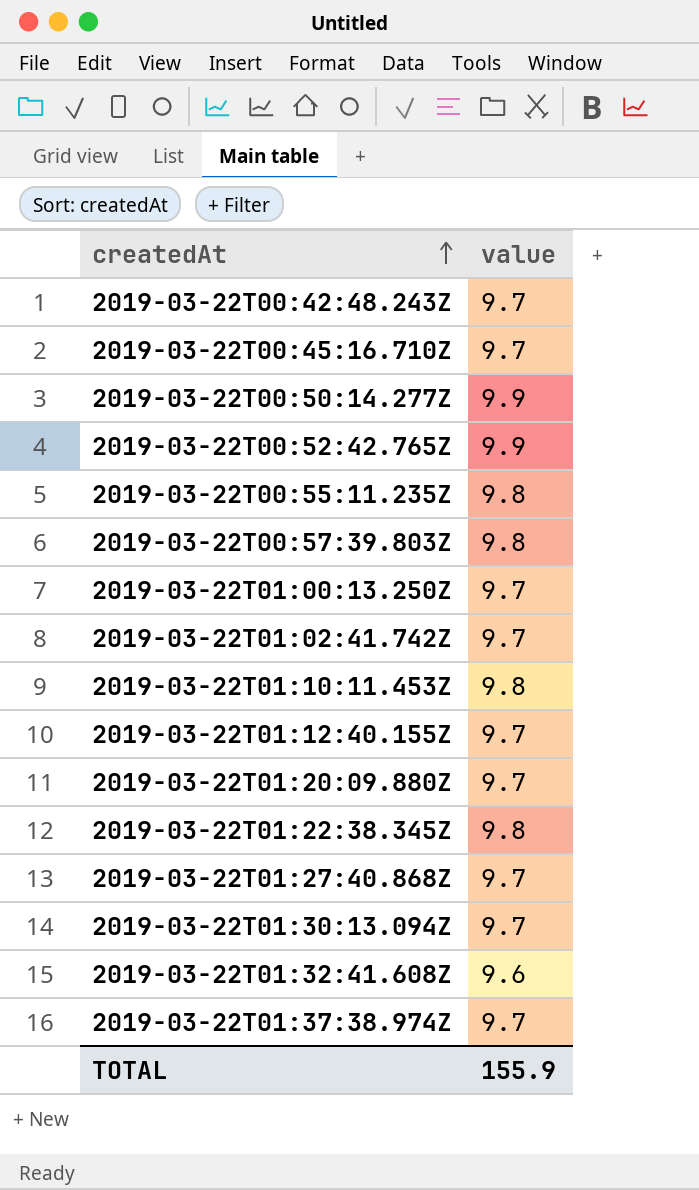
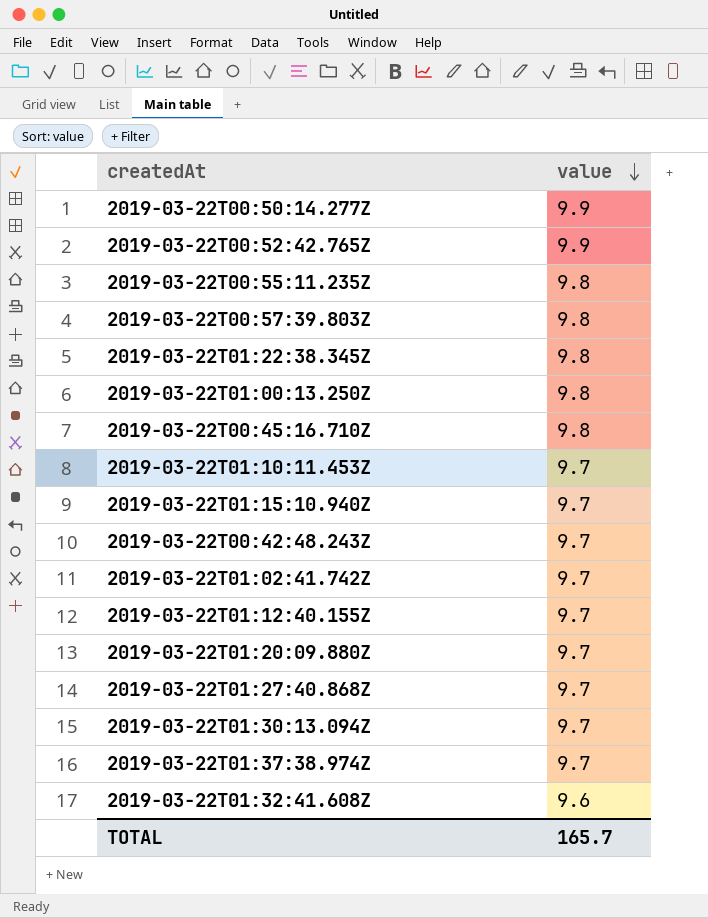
row order: createdAt ascending -> value descending
2019-03-22T01:00:13.250Z | value: 9.7 -> 9.8
2019-03-22T00:45:16.710Z | value: 9.7 -> 9.8
2019-03-22T01:10:11.453Z | value: 9.8 -> 9.7
row 2019-03-22T01:15:10.940Z: none -> 9.7
TOTAL | value: 155.9 -> 165.7

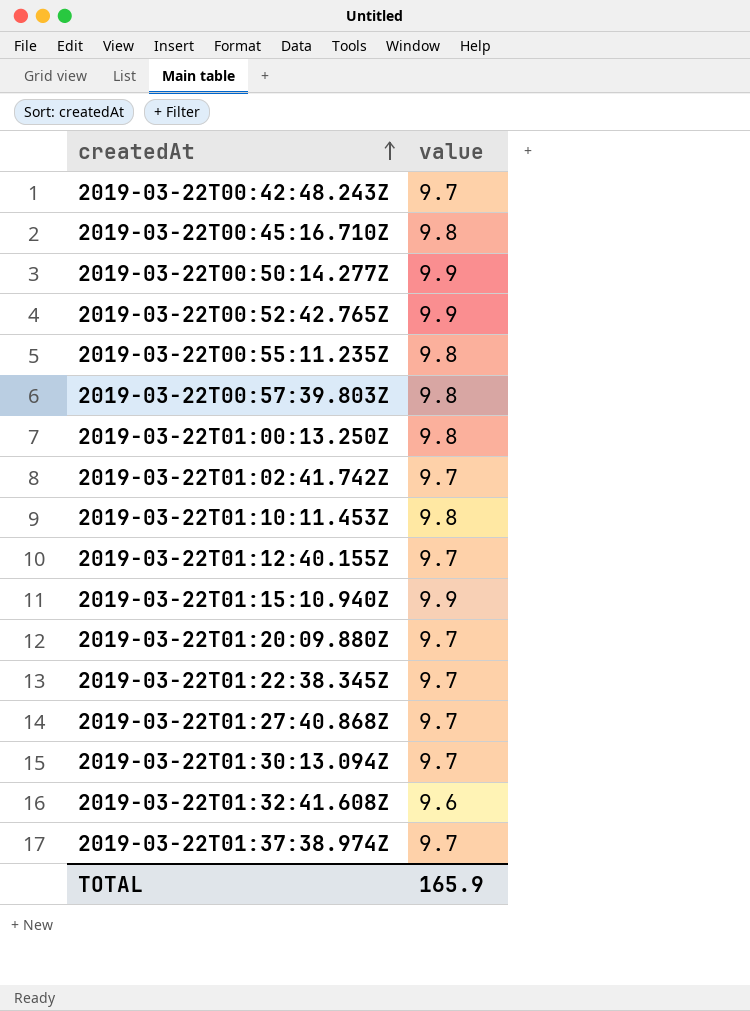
row order: value descending -> createdAt ascending
2019-03-22T01:10:11.453Z | value: 9.7 -> 9.8
2019-03-22T01:15:10.940Z | value: 9.7 -> 9.9
2019-03-22T01:22:38.345Z | value: 9.8 -> 9.7
TOTAL | value: 165.7 -> 165.9

